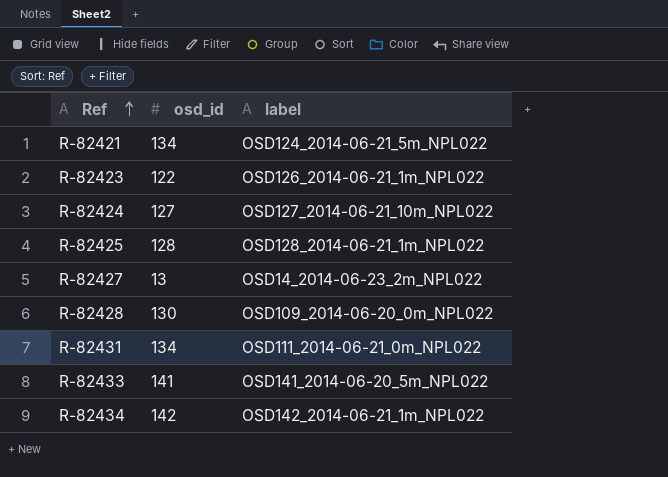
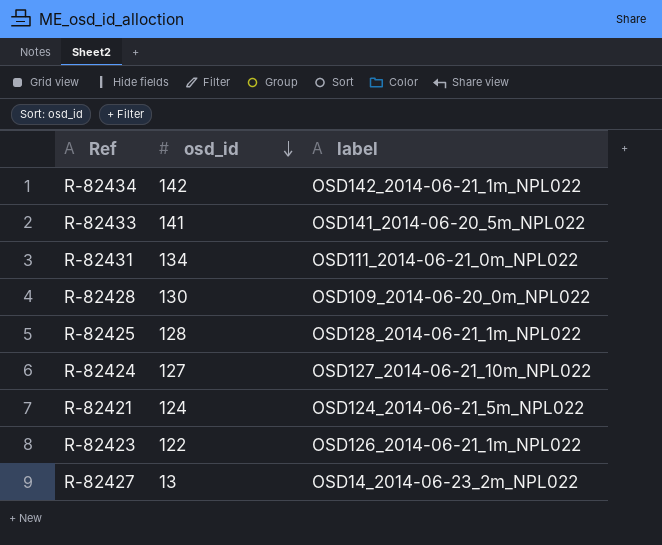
row order: Ref ascending -> osd_id descending
R-82421 | osd_id: 134 -> 124

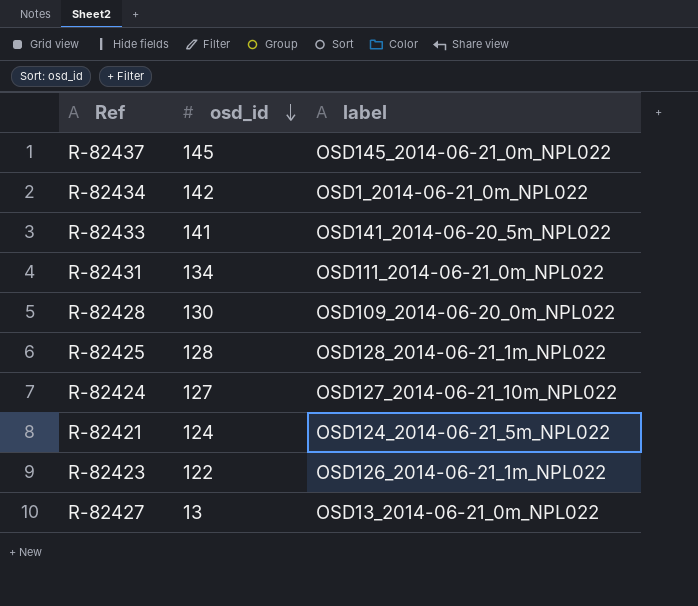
row R-82437: none -> 145 | OSD145_2014-06-21_0m_NPL022
R-82434 | label: OSD142_2014-06-21_1m_NPL022 -> OSD1_2014-06-21_0m_NPL022
R-82427 | label: OSD14_2014-06-23_2m_NPL022 -> OSD13_2014-06-21_0m_NPL022

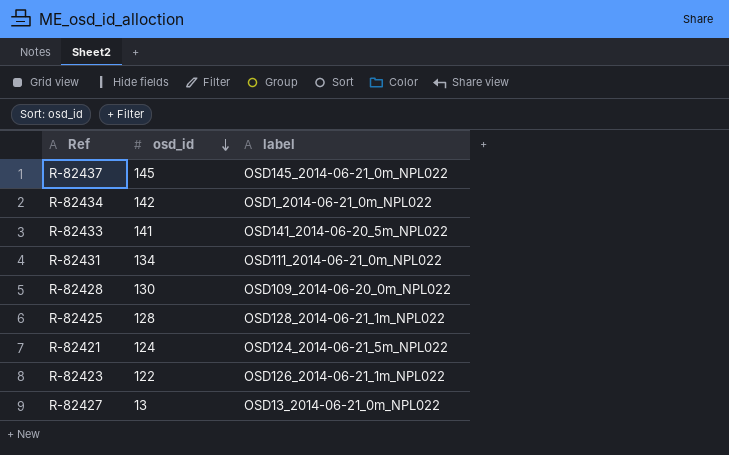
row R-82424: 127 | OSD127_2014-06-21_10m_NPL022 -> none

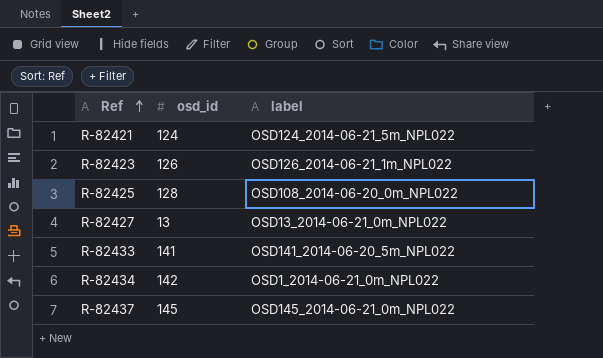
row order: osd_id descending -> Ref ascending
row R-82431: 134 | OSD111_2014-06-21_0m_NPL022 -> none
row R-82428: 130 | OSD109_2014-06-20_0m_NPL022 -> none
R-82423 | osd_id: 122 -> 126
R-82425 | label: OSD128_2014-06-21_1m_NPL022 -> OSD108_2014-06-20_0m_NPL022

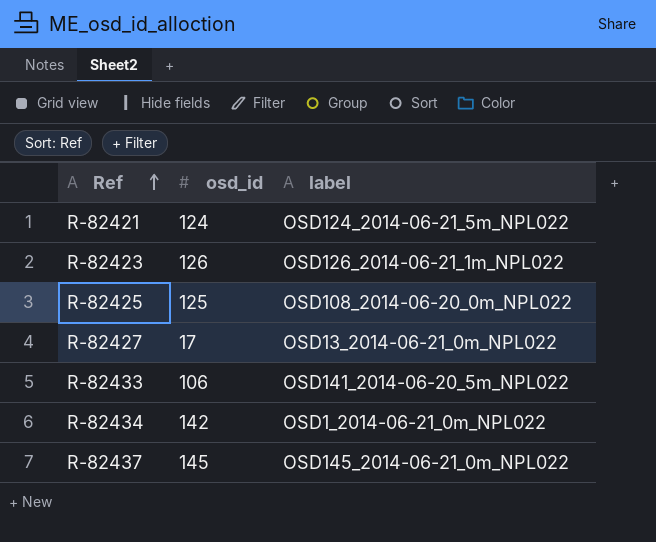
R-82425 | osd_id: 128 -> 125
R-82427 | osd_id: 13 -> 17
R-82433 | osd_id: 141 -> 106

